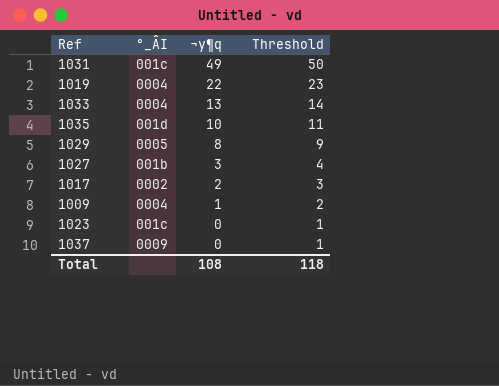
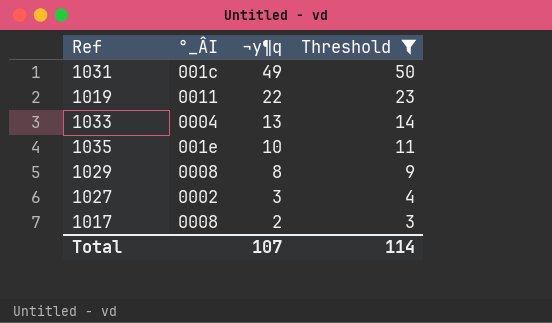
filter: none -> Threshold >= 3
1019 | °_ÂI: 0004 -> 0011
1035 | °_ÂI: 001d -> 001e
1029 | °_ÂI: 0005 -> 0008
1027 | °_ÂI: 001b -> 0002
1017 | °_ÂI: 0002 -> 0008
Total | ¬y¶q: 108 -> 107
Total | Threshold: 118 -> 114

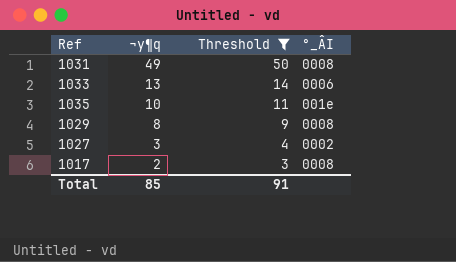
column °_ÂI | position: 2 -> 4
row 1019: 0011 | 22 | 23 -> none
1031 | °_ÂI: 001c -> 0008
1033 | °_ÂI: 0004 -> 0006
Total | ¬y¶q: 107 -> 85
Total | Threshold: 114 -> 91

